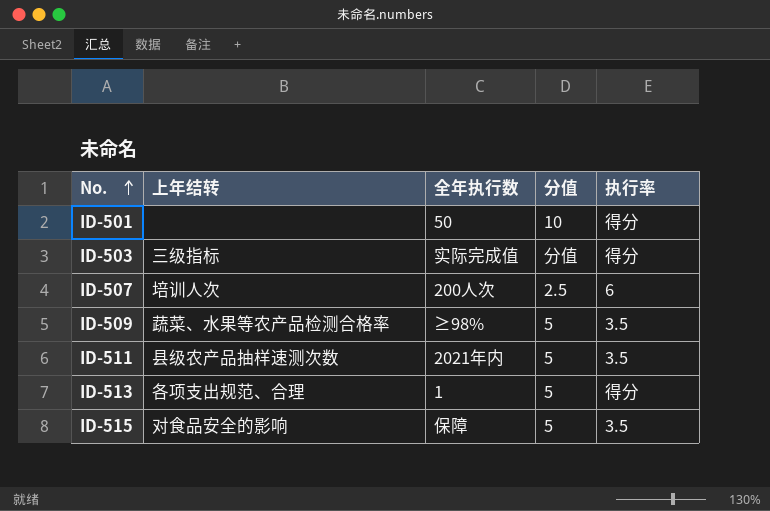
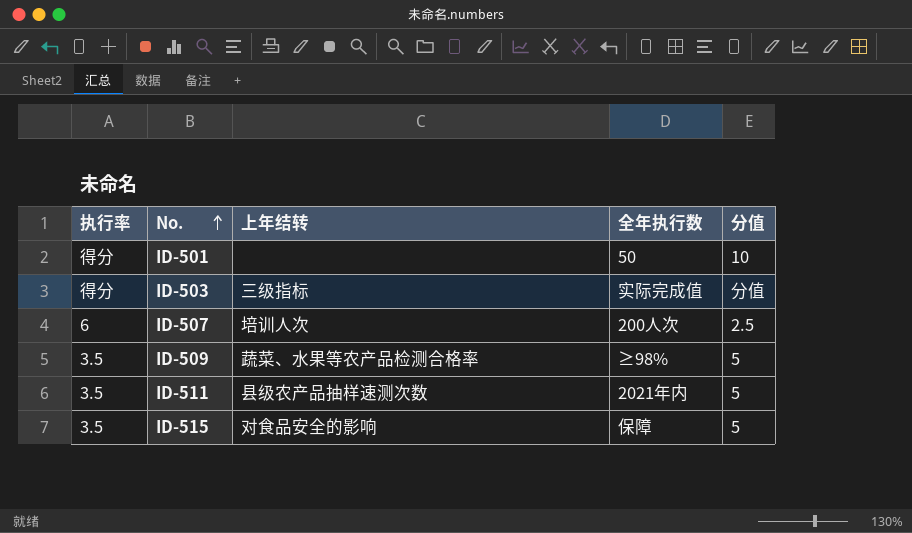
column 执行率 | position: 5 -> 1
row ID-513: 各项支出规范、合理 | 1 | 5 | 得分 -> none

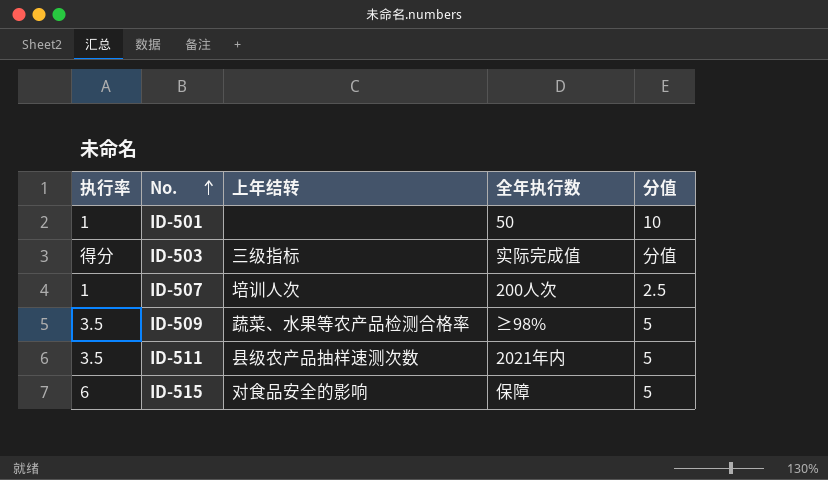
ID-501 | 执行率: 得分 -> 1
ID-507 | 执行率: 6 -> 1
ID-515 | 执行率: 3.5 -> 6

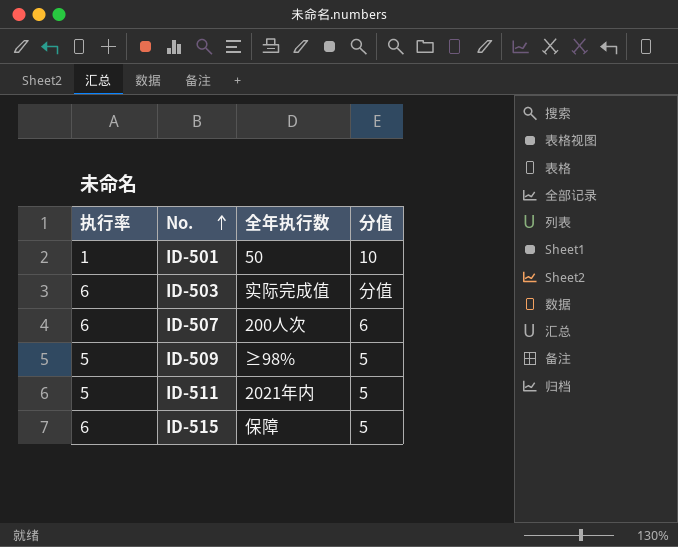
column 上年结转 | position: 3 -> none
ID-503 | 执行率: 得分 -> 6
ID-507 | 执行率: 1 -> 6
ID-507 | 分值: 2.5 -> 6
ID-509 | 执行率: 3.5 -> 5
ID-511 | 执行率: 3.5 -> 5

